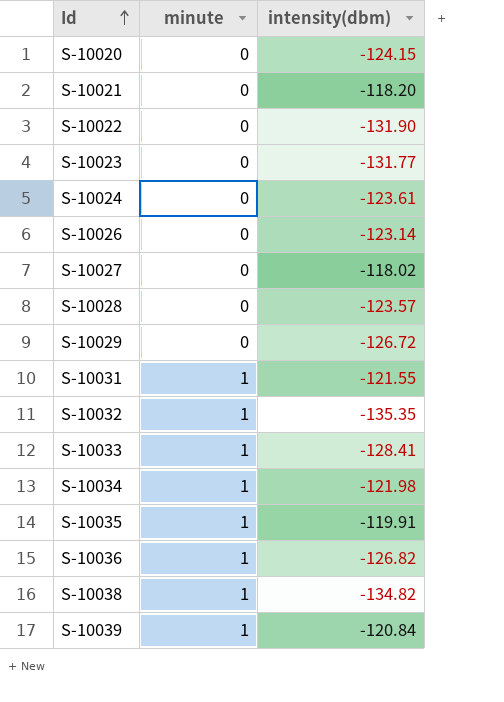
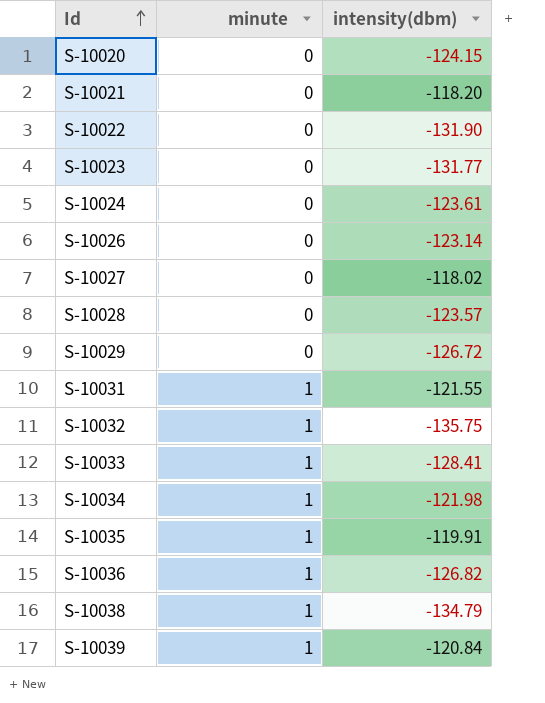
S-10032 | intensity(dbm): -135.35 -> -135.75
S-10038 | intensity(dbm): -134.82 -> -134.79

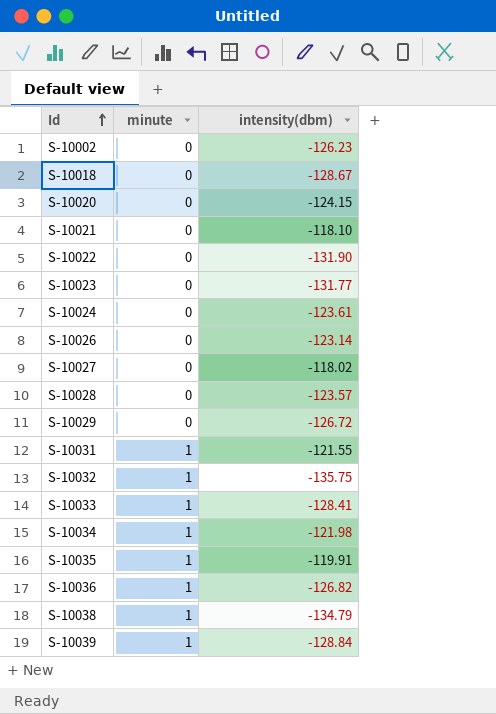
row S-10002: none -> 0 | -126.23
row S-10018: none -> 0 | -128.67
S-10021 | intensity(dbm): -118.20 -> -118.10
S-10039 | intensity(dbm): -120.84 -> -128.84

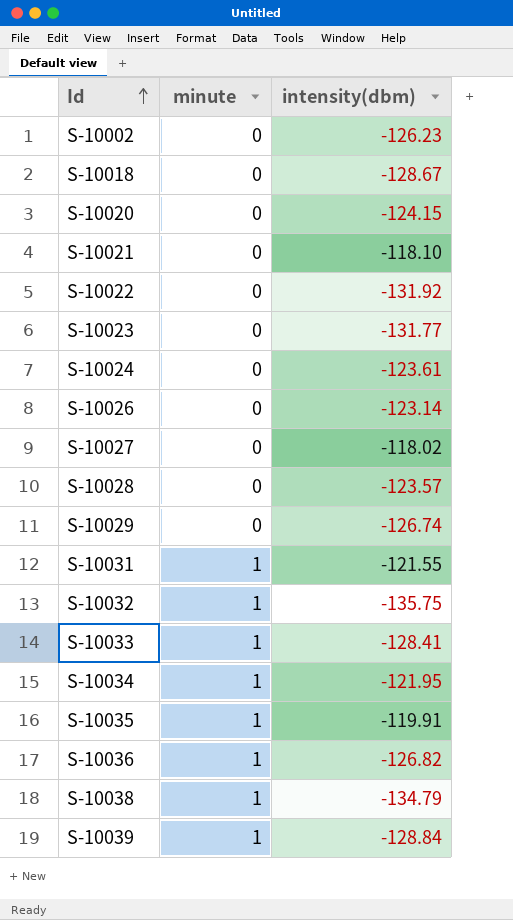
S-10022 | intensity(dbm): -131.90 -> -131.92
S-10029 | intensity(dbm): -126.72 -> -126.74
S-10034 | intensity(dbm): -121.98 -> -121.95

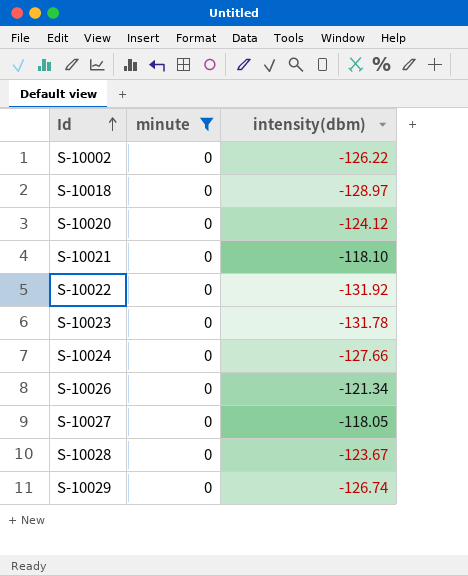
filter: none -> minute = 0
S-10002 | intensity(dbm): -126.23 -> -126.22
S-10018 | intensity(dbm): -128.67 -> -128.97
S-10020 | intensity(dbm): -124.15 -> -124.12
S-10023 | intensity(dbm): -131.77 -> -131.78
S-10024 | intensity(dbm): -123.61 -> -127.66
S-10026 | intensity(dbm): -123.14 -> -121.34
S-10027 | intensity(dbm): -118.02 -> -118.05
S-10028 | intensity(dbm): -123.57 -> -123.67

